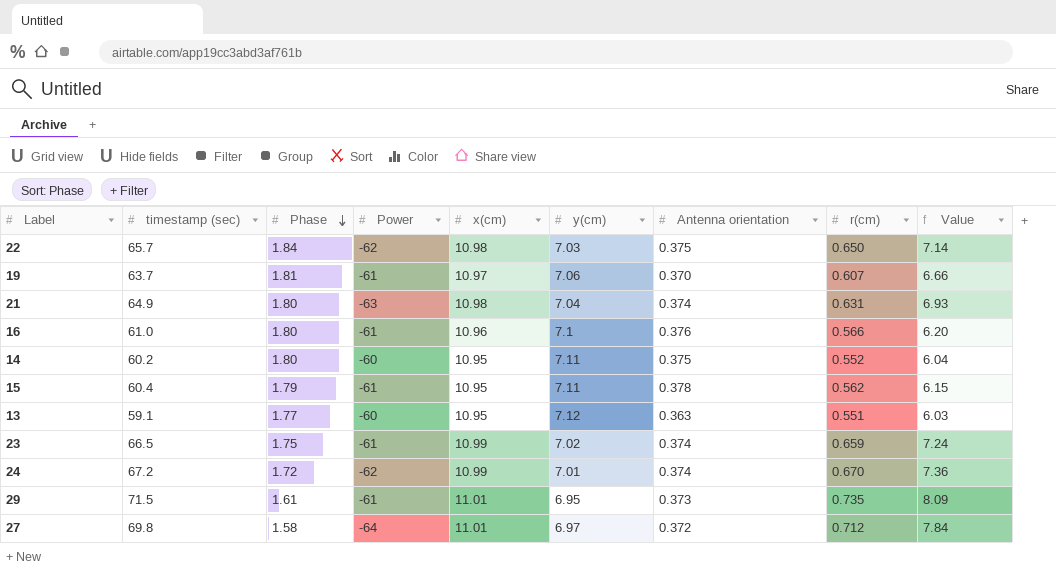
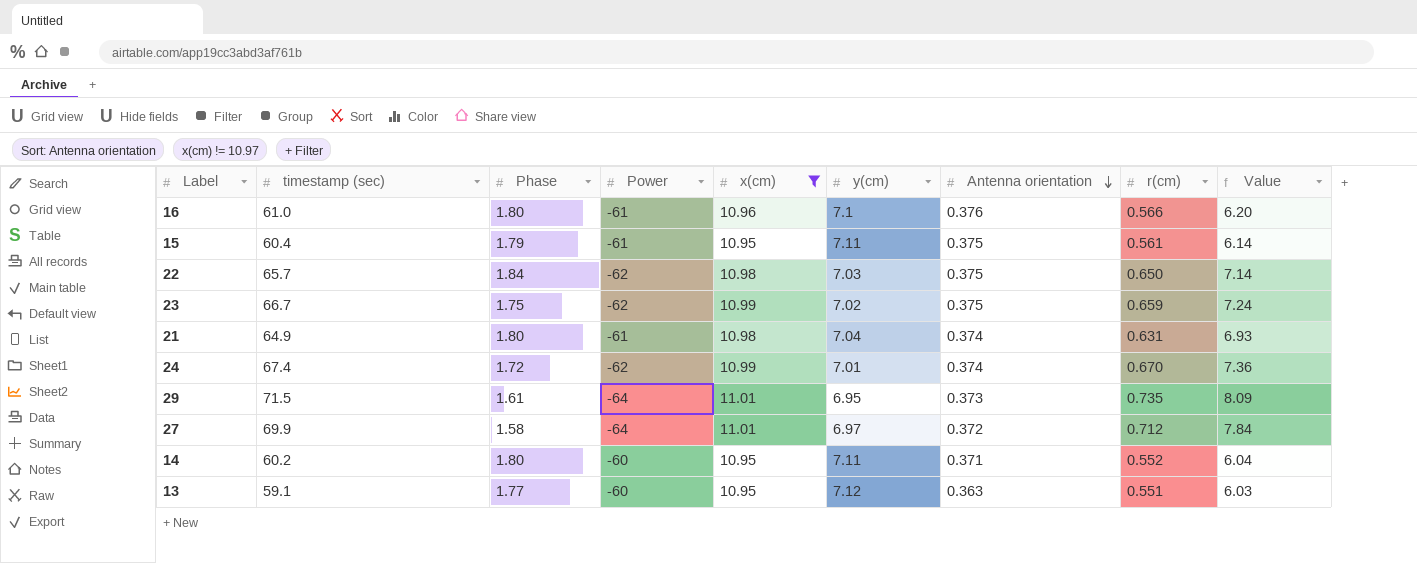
filter: none -> x(cm) != 10.97
row order: Phase descending -> Antenna orientation descending
15 | Antenna orientation: 0.378 -> 0.375
15 | r(cm): 0.562 -> 0.561
15 | Value: 6.15 -> 6.14
23 | timestamp (sec): 66.5 -> 66.7
23 | Power: -61 -> -62
23 | Antenna orientation: 0.374 -> 0.375
21 | Power: -63 -> -61
24 | timestamp (sec): 67.2 -> 67.4
29 | Power: -61 -> -64
27 | timestamp (sec): 69.8 -> 69.9
14 | Antenna orientation: 0.375 -> 0.371

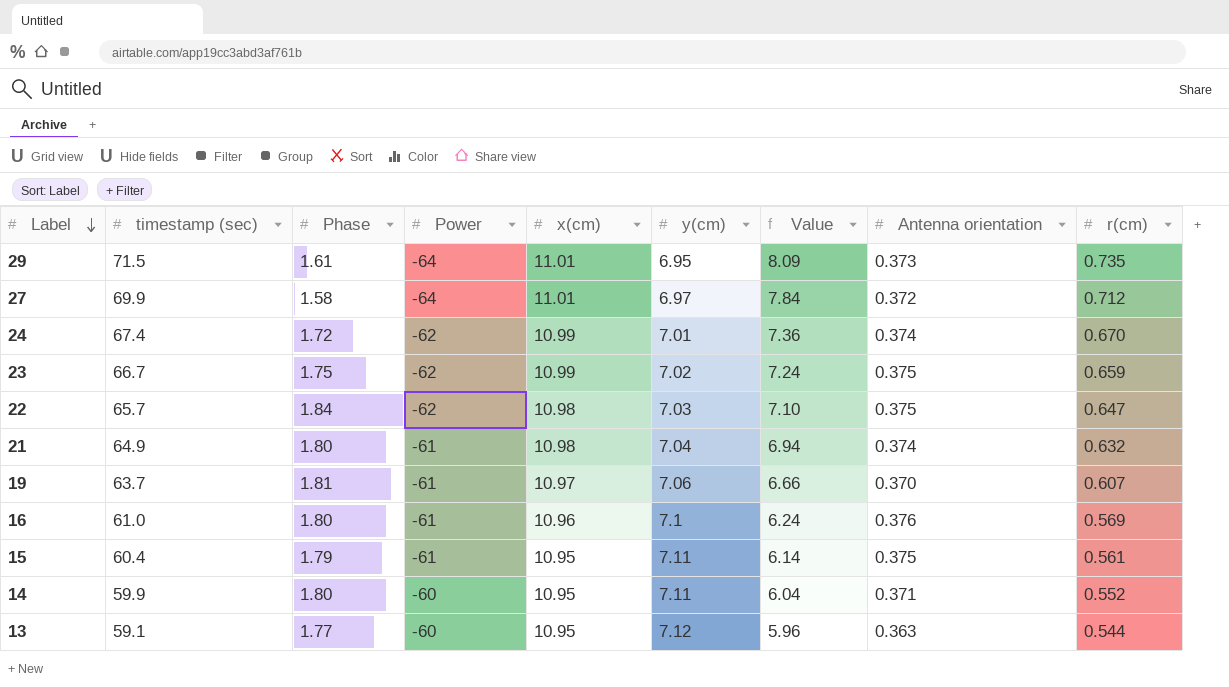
filter: x(cm) != 10.97 -> none
row order: Antenna orientation descending -> Label descending
column Value | position: 9 -> 7
22 | Value: 7.14 -> 7.10
22 | r(cm): 0.650 -> 0.647
21 | Value: 6.93 -> 6.94
21 | r(cm): 0.631 -> 0.632
16 | Value: 6.20 -> 6.24
16 | r(cm): 0.566 -> 0.569
14 | timestamp (sec): 60.2 -> 59.9
13 | Value: 6.03 -> 5.96
13 | r(cm): 0.551 -> 0.544

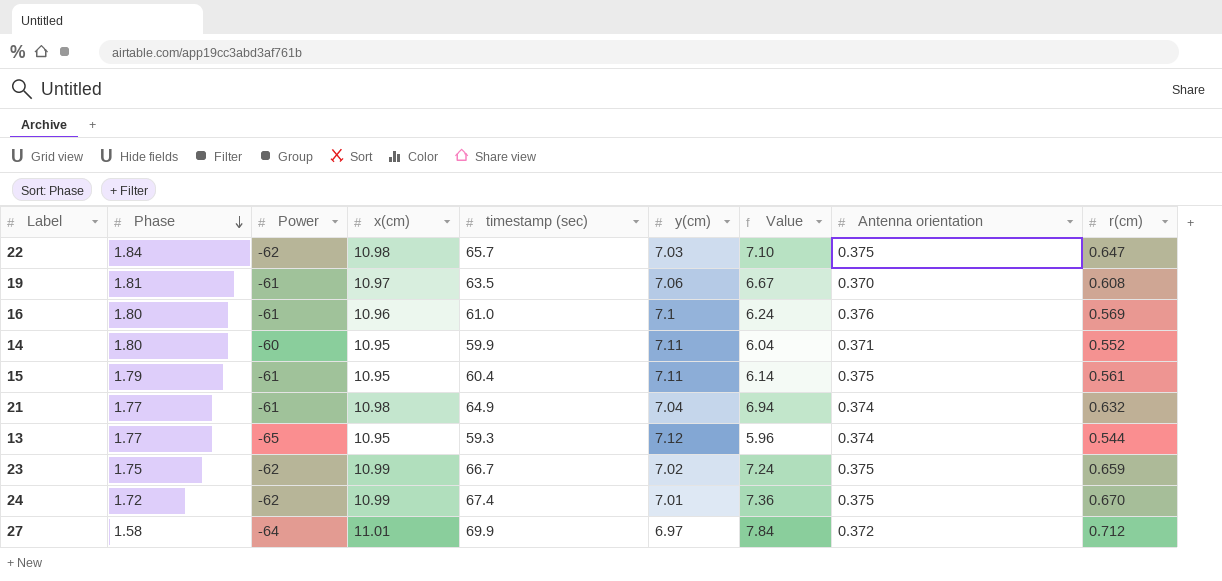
row order: Label descending -> Phase descending
column timestamp (sec) | position: 2 -> 5
row 29: 71.5 | 1.61 | -64 | 11.01 | 6.95 | 8.09 | 0.373 | 0.735 -> none
19 | timestamp (sec): 63.7 -> 63.5
19 | Value: 6.66 -> 6.67
19 | r(cm): 0.607 -> 0.608
21 | Phase: 1.80 -> 1.77
13 | Power: -60 -> -65
13 | timestamp (sec): 59.1 -> 59.3
13 | Antenna orientation: 0.363 -> 0.374
24 | Antenna orientation: 0.374 -> 0.375

